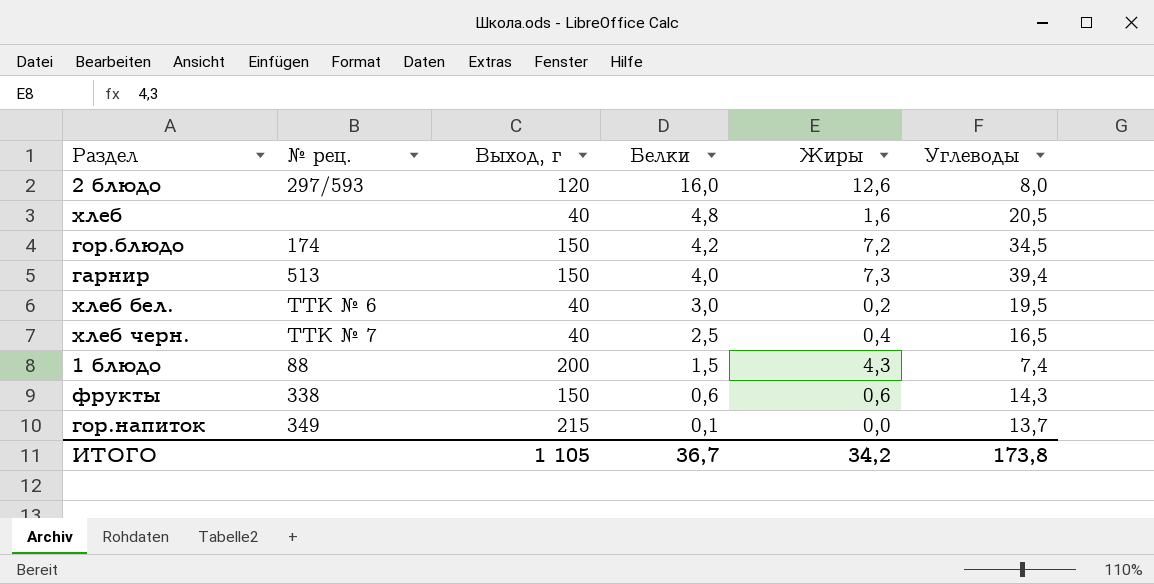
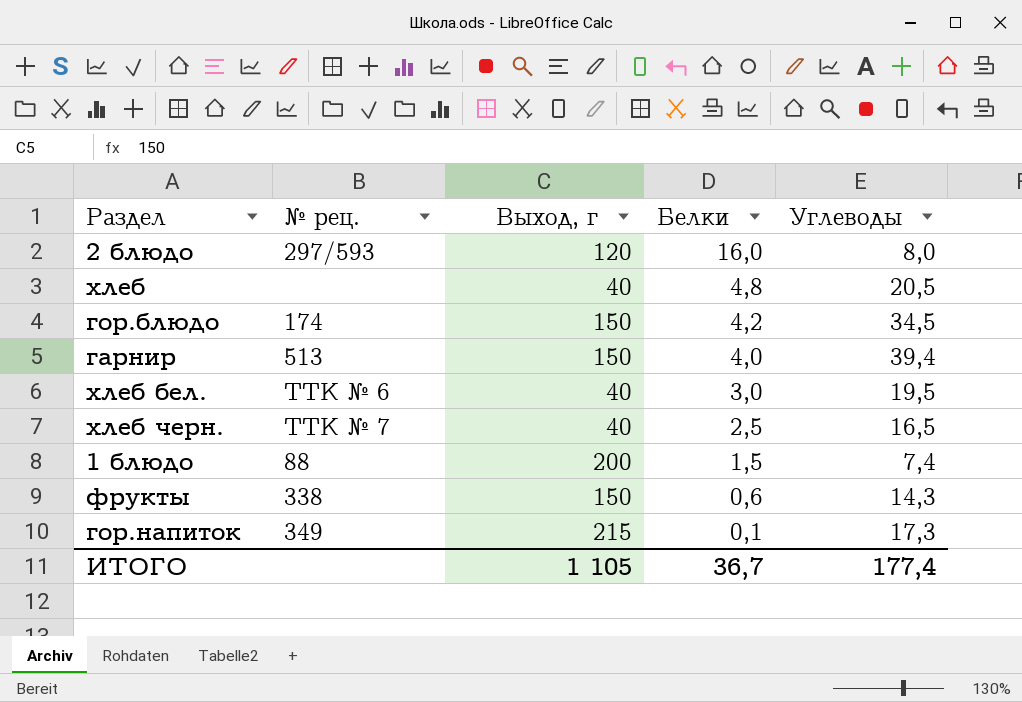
column Жиры | position: 5 -> none
гор.напиток | Углеводы: 13,7 -> 17,3
ИТОГО | Углеводы: 173,8 -> 177,4

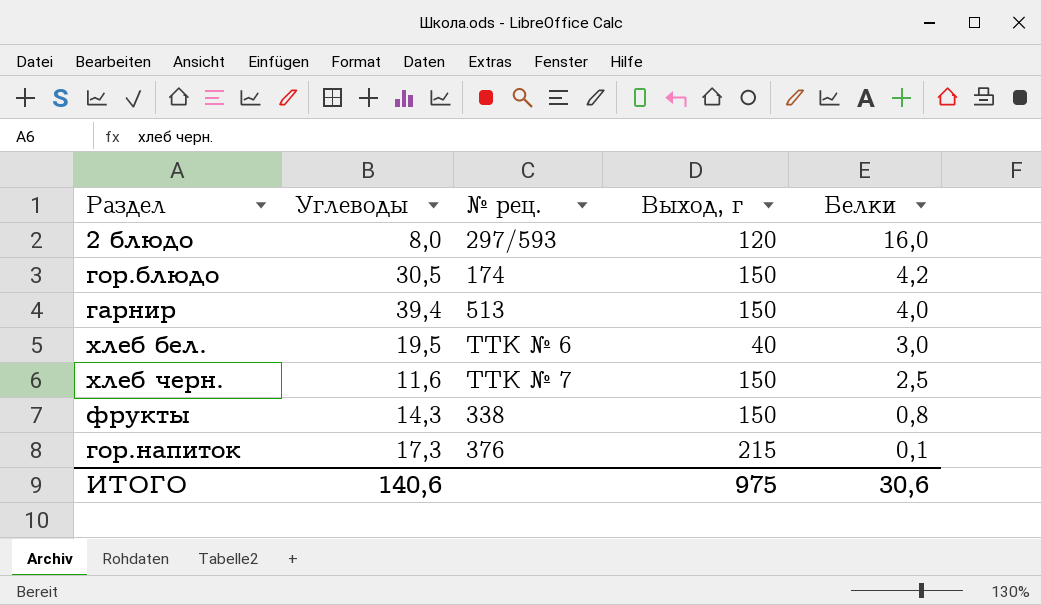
column Углеводы | position: 5 -> 2
row хлеб: none | 40 | 4,8 | 20,5 -> none
row 1 блюдо: 88 | 200 | 1,5 | 7,4 -> none
гор.блюдо | Углеводы: 34,5 -> 30,5
хлеб черн. | Углеводы: 16,5 -> 11,6
хлеб черн. | Выход, г: 40 -> 150
фрукты | Белки: 0,6 -> 0,8
гор.напиток | № рец.: 349 -> 376
ИТОГО | Углеводы: 177,4 -> 140,6
ИТОГО | Выход, г: 1 105 -> 975
ИТОГО | Белки: 36,7 -> 30,6

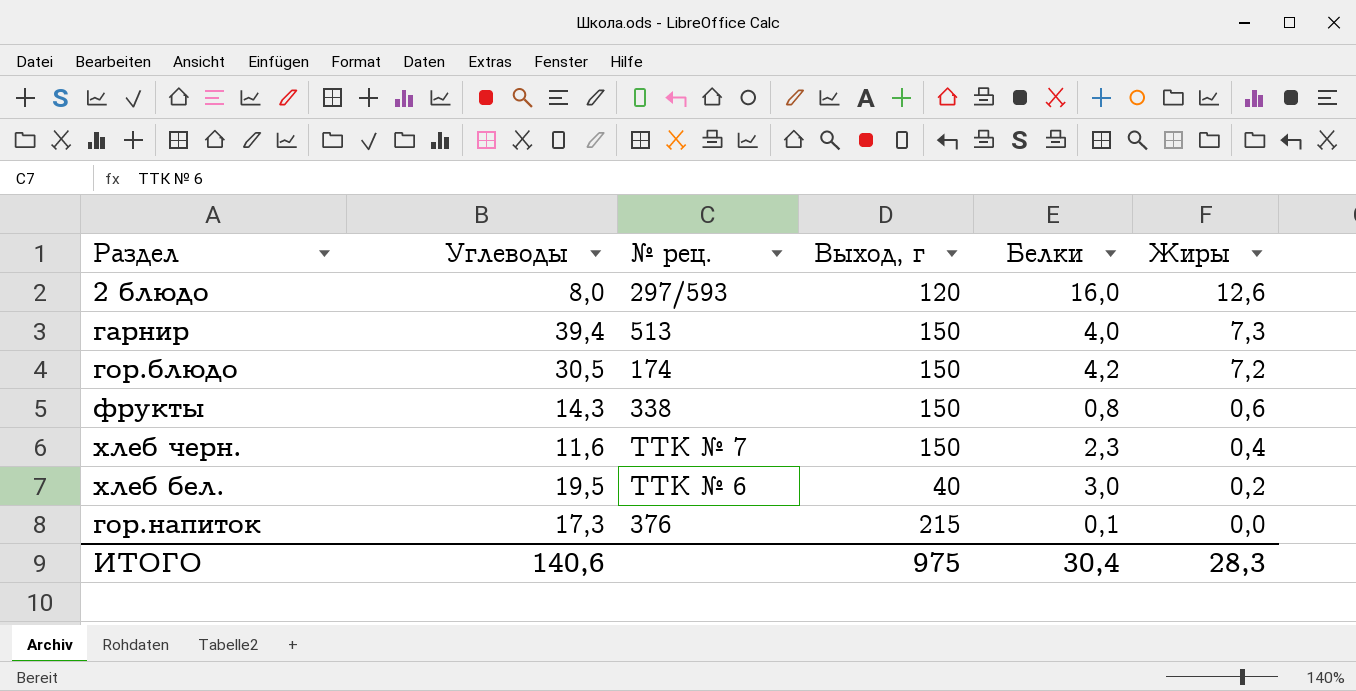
row order: Белки descending -> Жиры descending
column Жиры | position: none -> 6
хлеб черн. | Белки: 2,5 -> 2,3
ИТОГО | Белки: 30,6 -> 30,4

